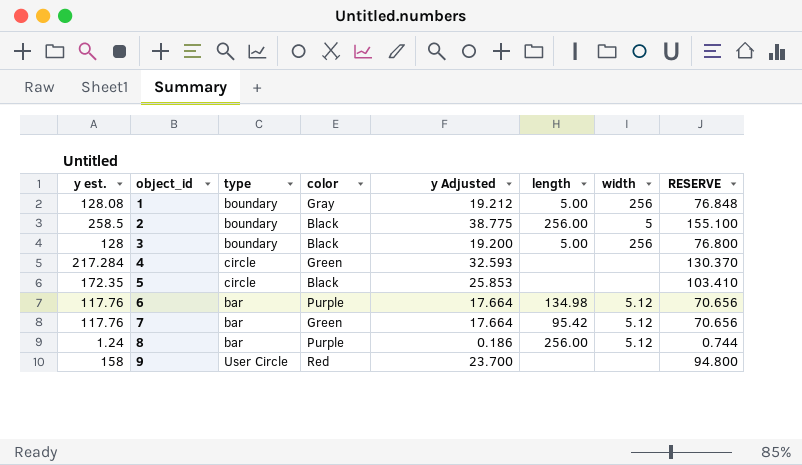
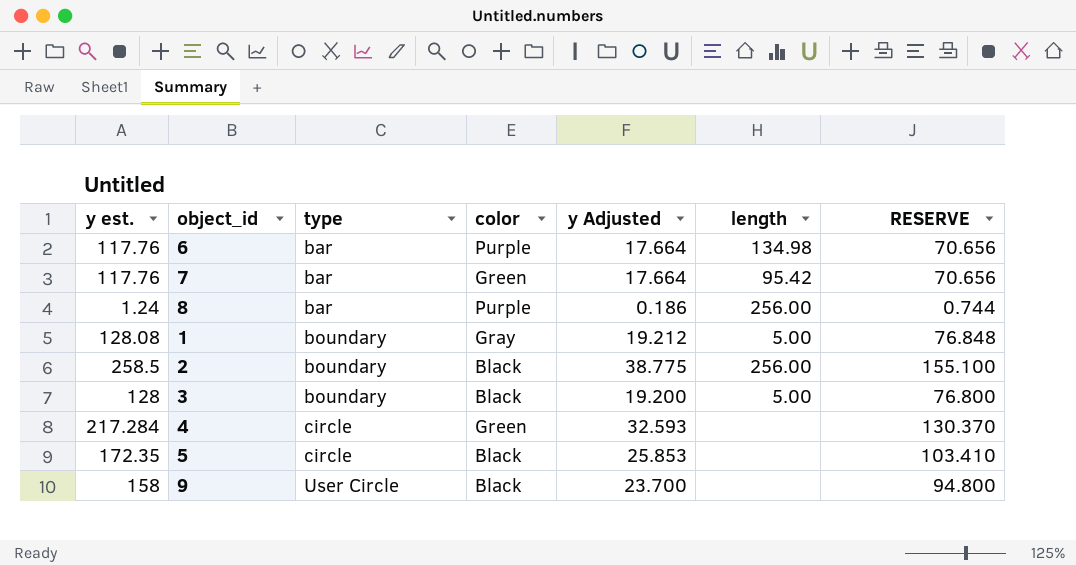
row order: object_id ascending -> type ascending
column width | position: 7 -> none
9 | color: Red -> Black

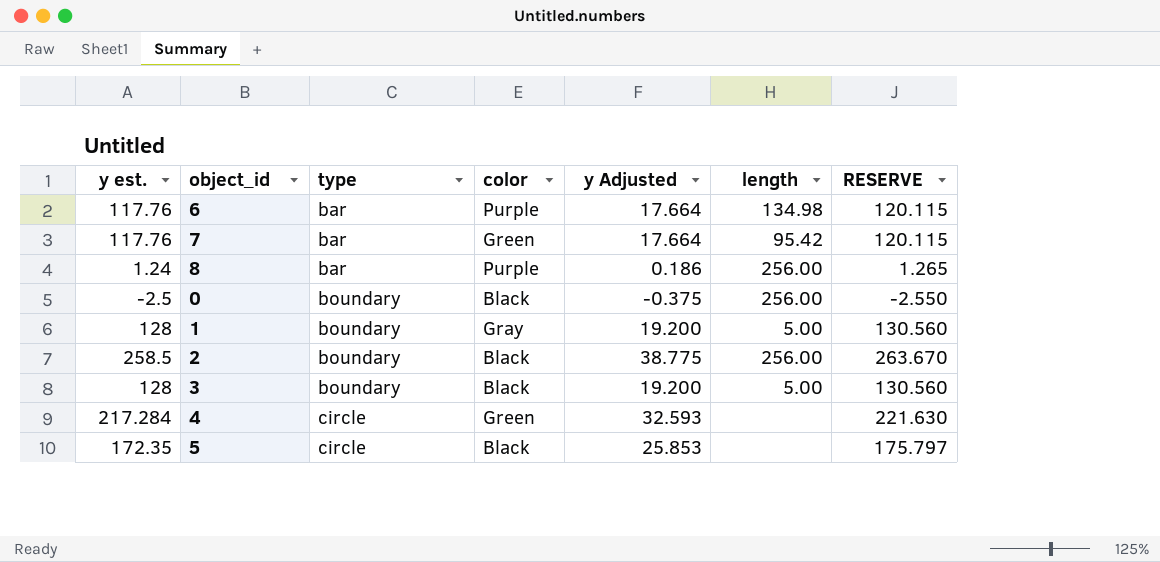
column RESERVE | formula: [y est.] * 0.6 -> [y est.] * 1.02
row 9: 158 | User Circle | Black | 23.700 | none | 94.800 -> none
row 0: none -> -2.5 | boundary | Black | -0.375 | 256.00 | -2.550
1 | y est.: 128.08 -> 128
1 | y Adjusted: 19.212 -> 19.200

